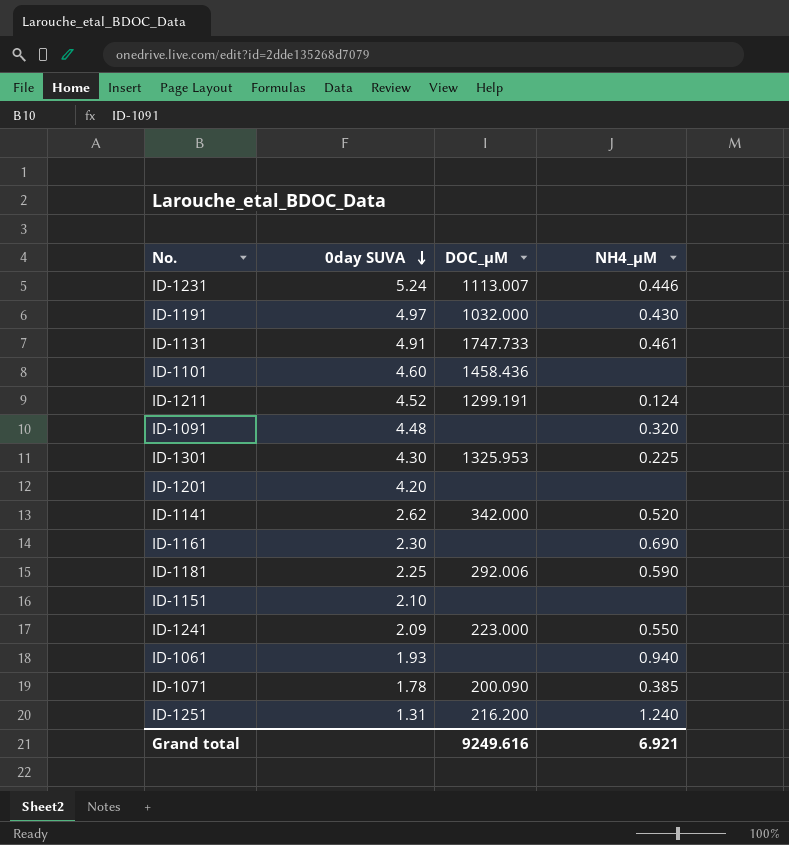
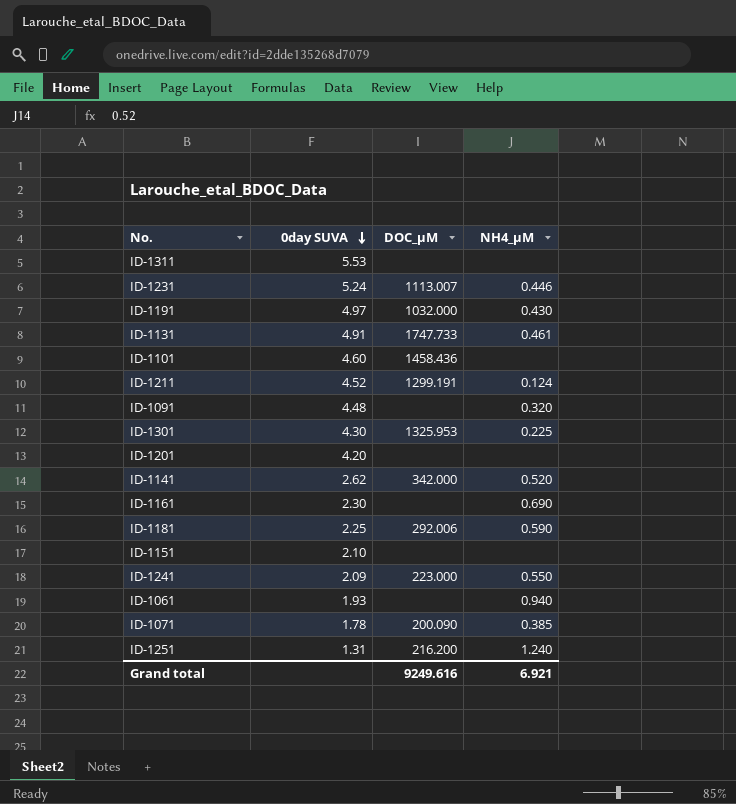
row ID-1311: none -> 5.53 | none | none

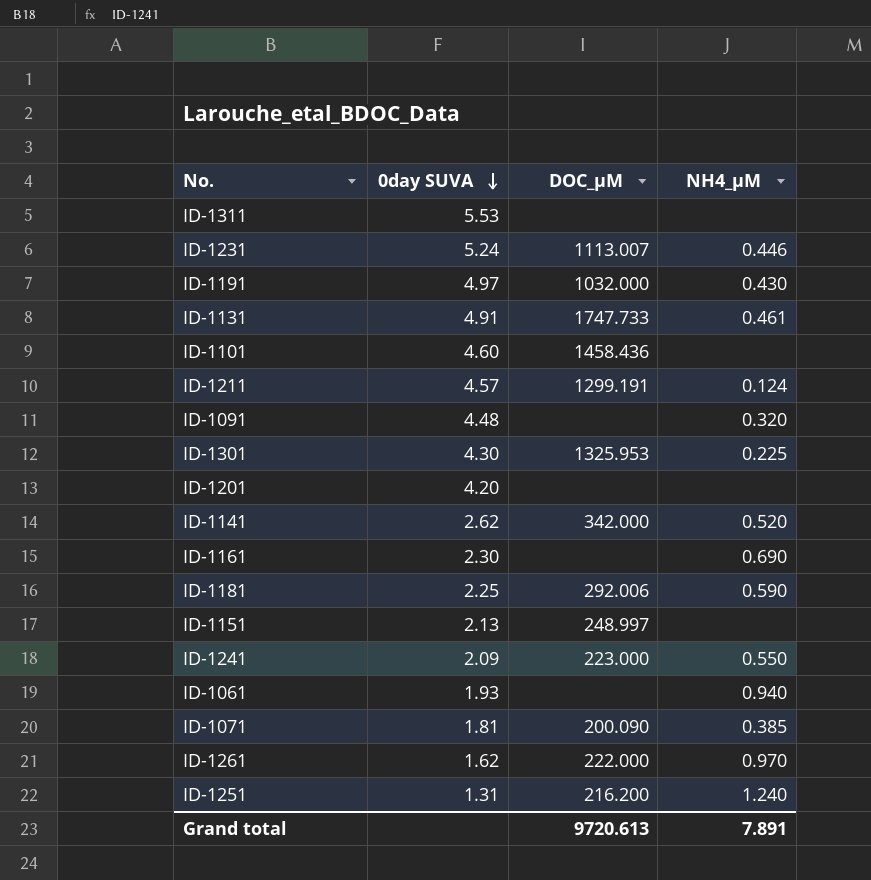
ID-1211 | 0day SUVA: 4.52 -> 4.57
ID-1151 | 0day SUVA: 2.10 -> 2.13
ID-1151 | DOC_μM: none -> 248.997
ID-1071 | 0day SUVA: 1.78 -> 1.81
row ID-1261: none -> 1.62 | 222.000 | 0.970
Grand total | DOC_μM: 9249.616 -> 9720.613
Grand total | NH4_μM: 6.921 -> 7.891

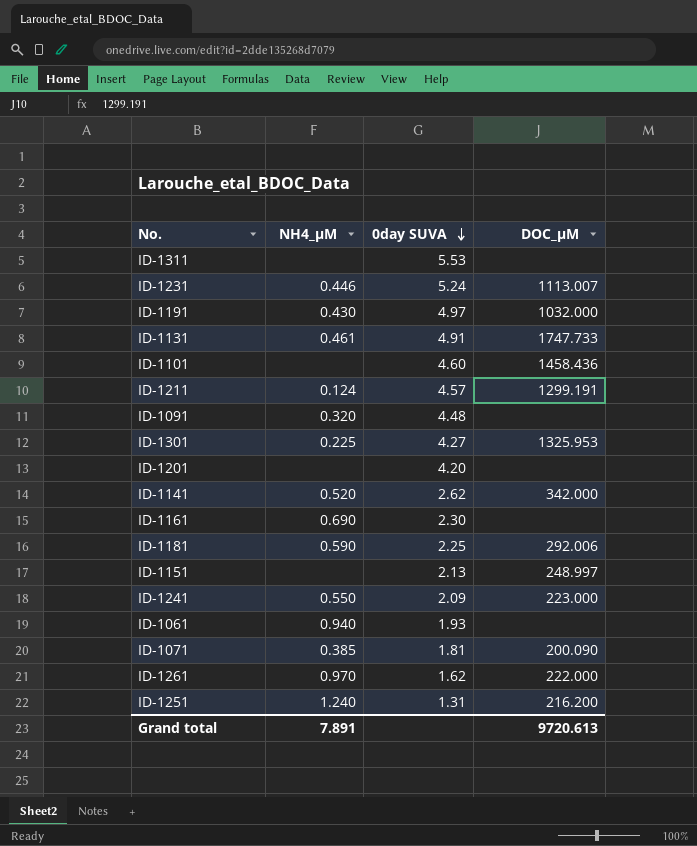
column NH4_μM | position: 4 -> 2
ID-1301 | 0day SUVA: 4.30 -> 4.27

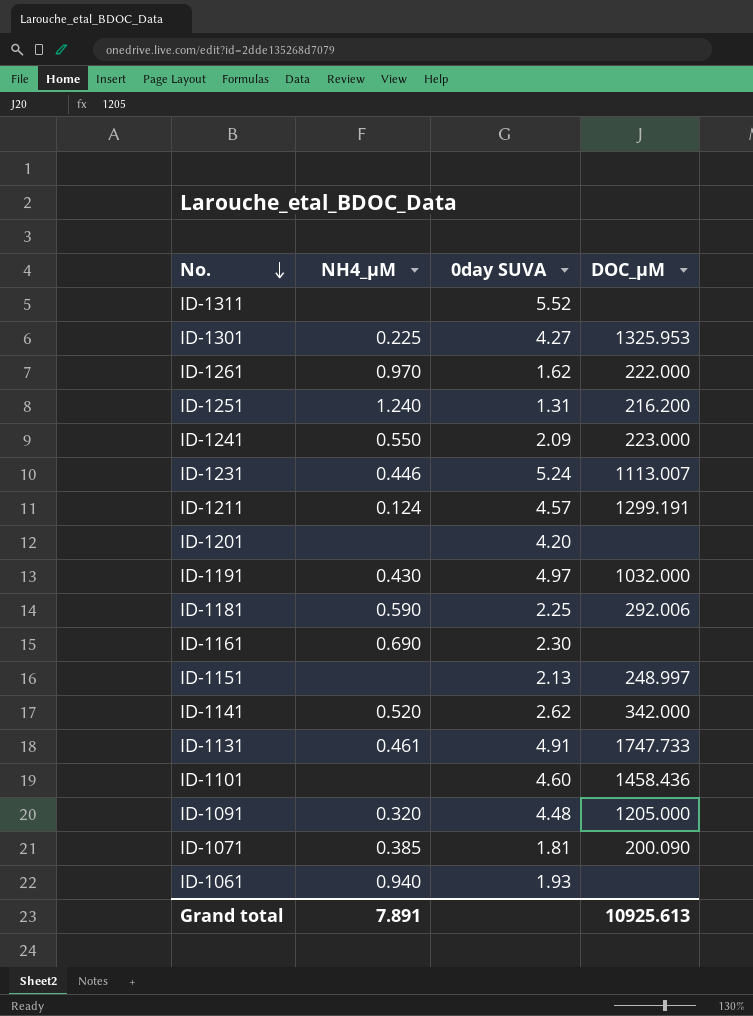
row order: 0day SUVA descending -> No. descending
ID-1311 | 0day SUVA: 5.53 -> 5.52
ID-1091 | DOC_μM: none -> 1205.000
Grand total | DOC_μM: 9720.613 -> 10925.613

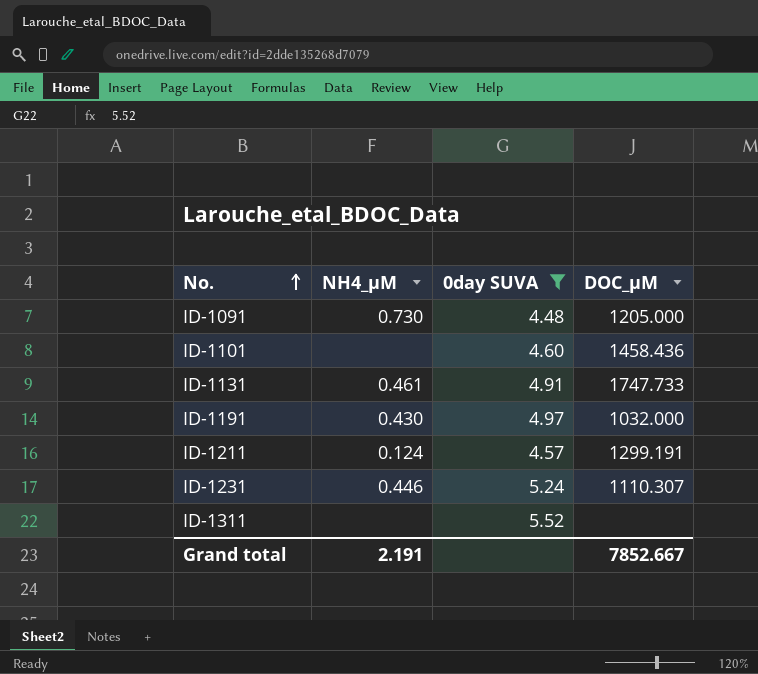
filter: none -> 0day SUVA >= 4.48
row order: No. descending -> No. ascending
ID-1091 | NH4_μM: 0.320 -> 0.730
ID-1231 | DOC_μM: 1113.007 -> 1110.307
Grand total | NH4_μM: 7.891 -> 2.191
Grand total | DOC_μM: 10925.613 -> 7852.667

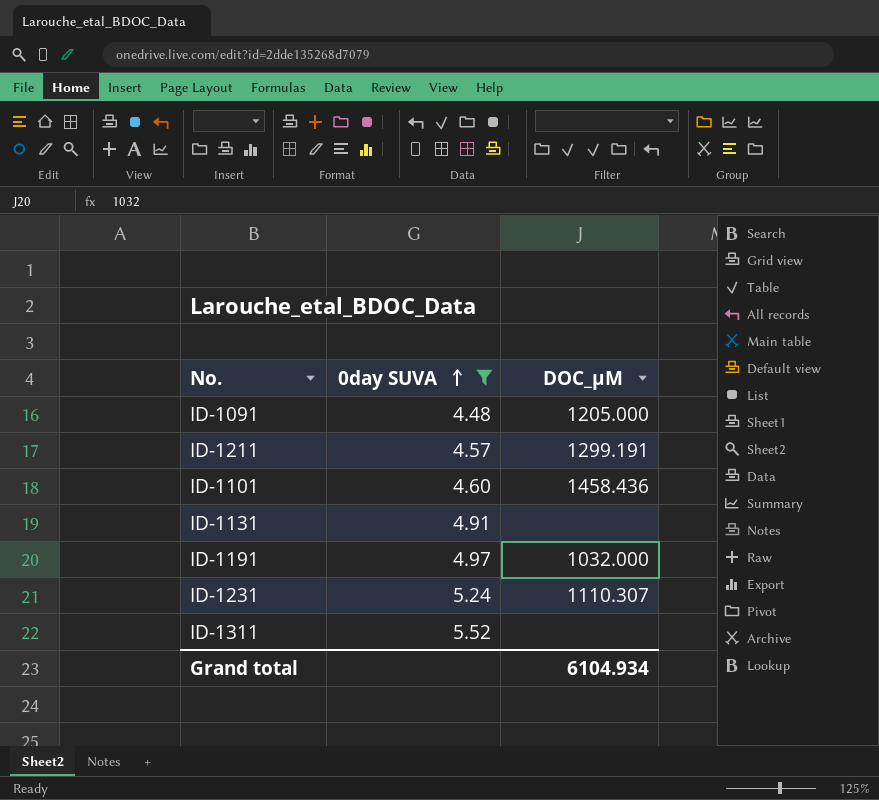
row order: No. ascending -> 0day SUVA ascending
column NH4_μM | position: 2 -> none
ID-1131 | DOC_μM: 1747.733 -> none
Grand total | DOC_μM: 7852.667 -> 6104.934

